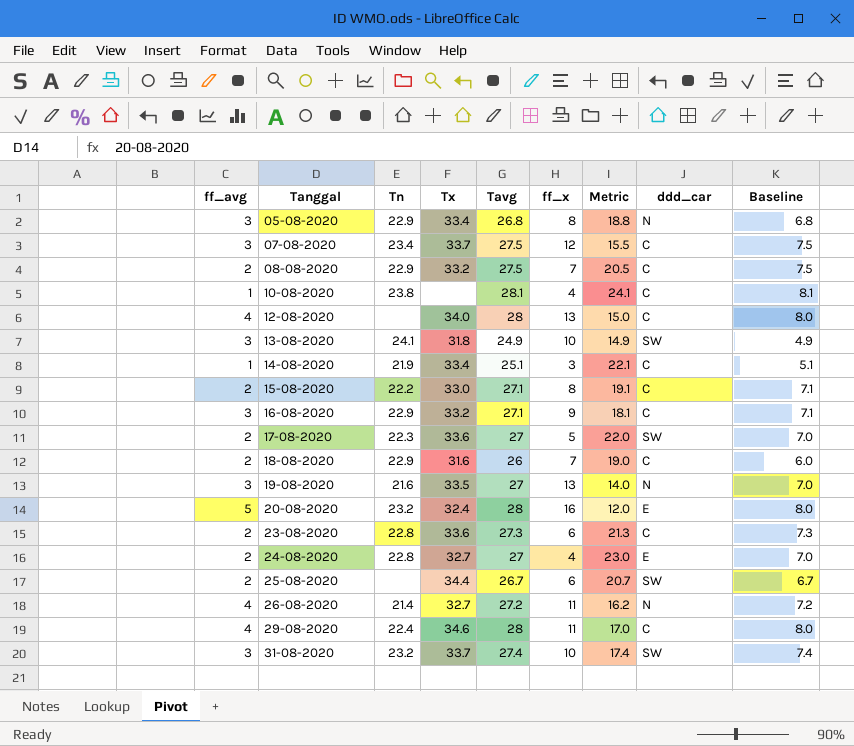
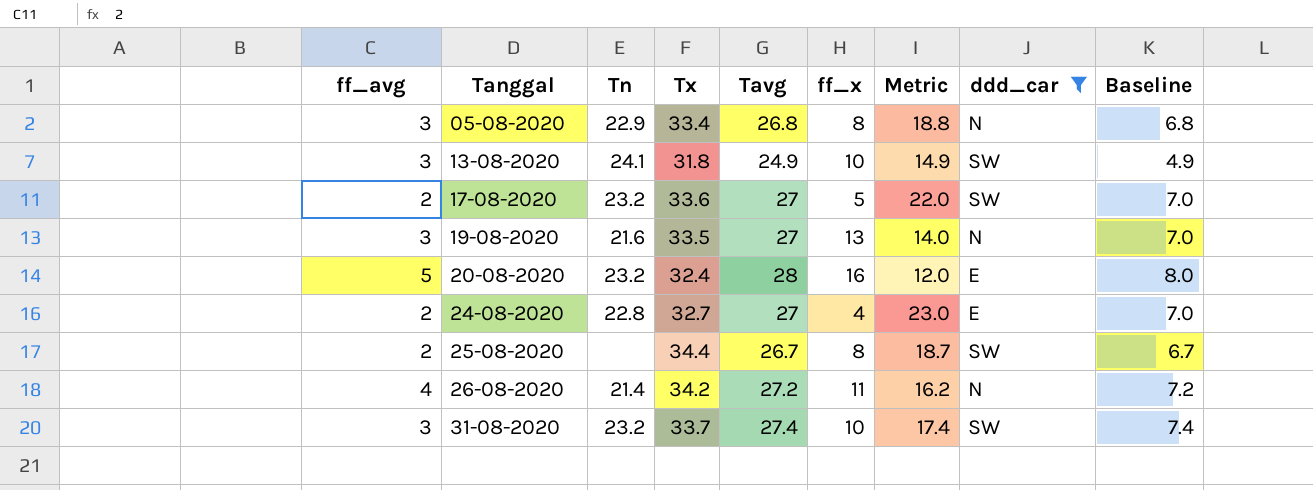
filter: none -> ddd_car != C
17-08-2020 | Tn: 22.3 -> 23.2
25-08-2020 | ff_x: 6 -> 8
25-08-2020 | Metric: 20.7 -> 18.7
26-08-2020 | Tx: 32.7 -> 34.2

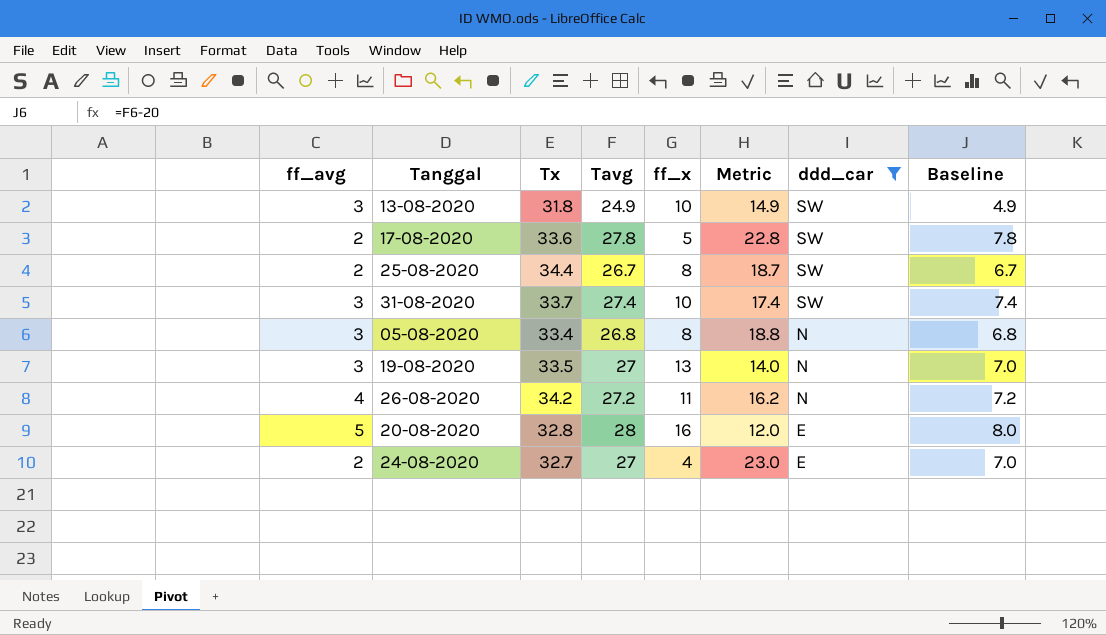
row order: Tanggal ascending -> ddd_car descending
column Tn | position: 3 -> none
17-08-2020 | Tavg: 27 -> 27.8
17-08-2020 | Metric: 22.0 -> 22.8
17-08-2020 | Baseline: 7.0 -> 7.8
20-08-2020 | Tx: 32.4 -> 32.8

